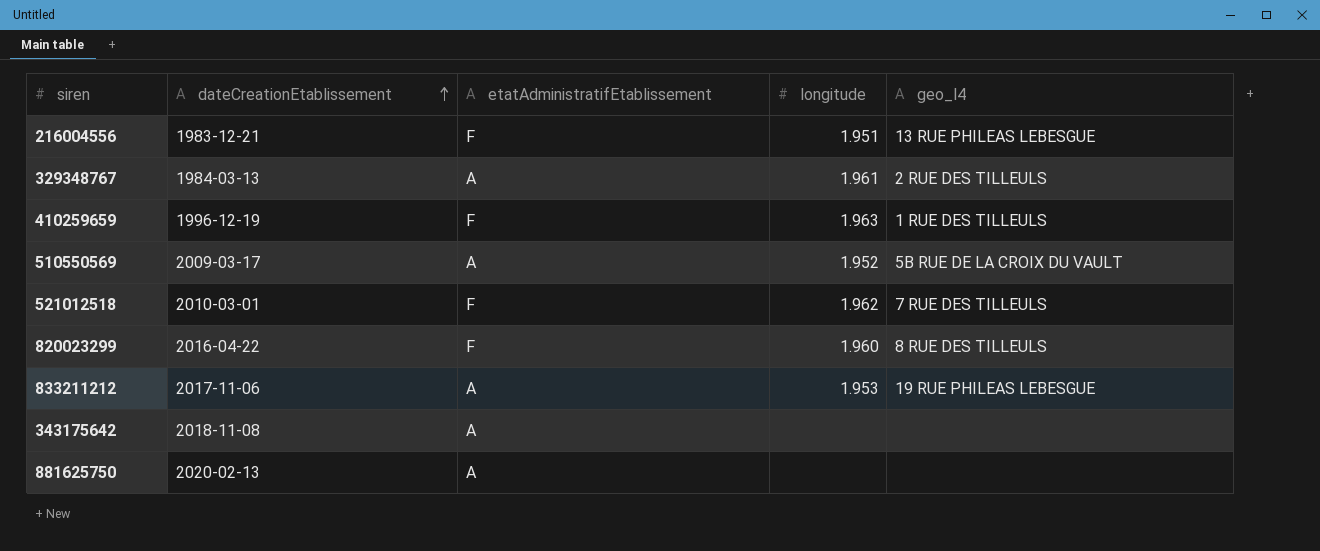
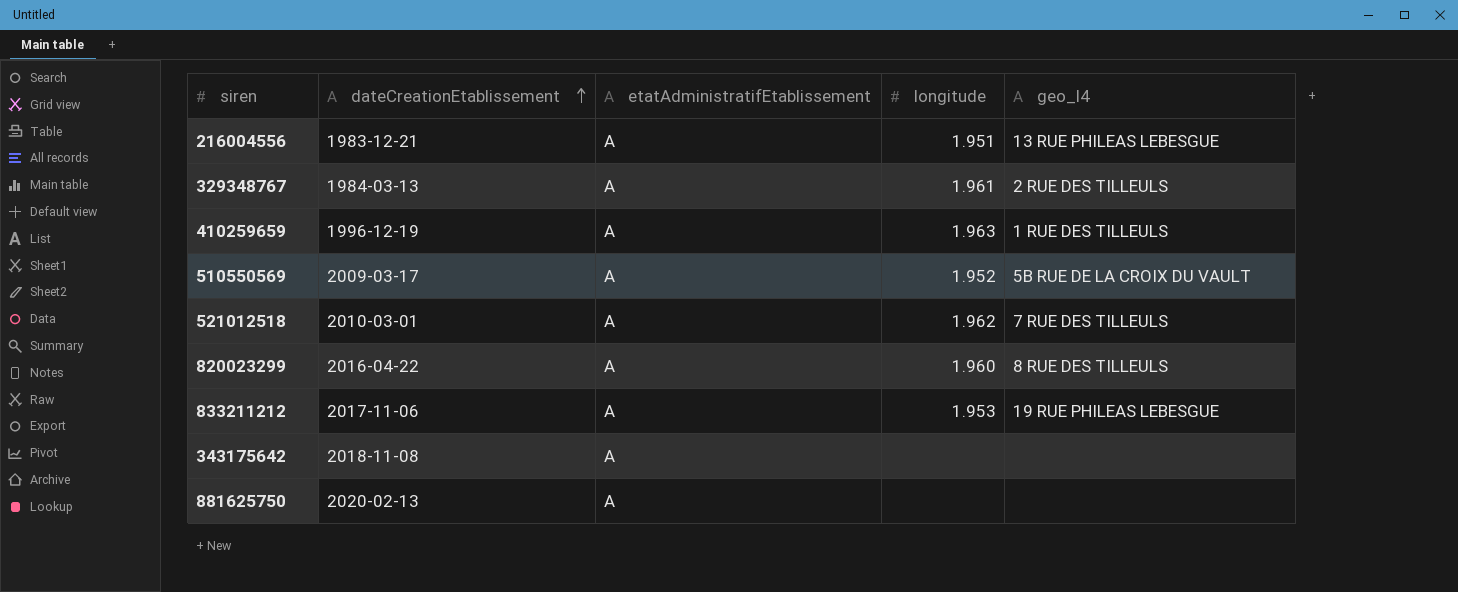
216004556 | etatAdministratifEtablissement: F -> A
410259659 | etatAdministratifEtablissement: F -> A
521012518 | etatAdministratifEtablissement: F -> A
820023299 | etatAdministratifEtablissement: F -> A

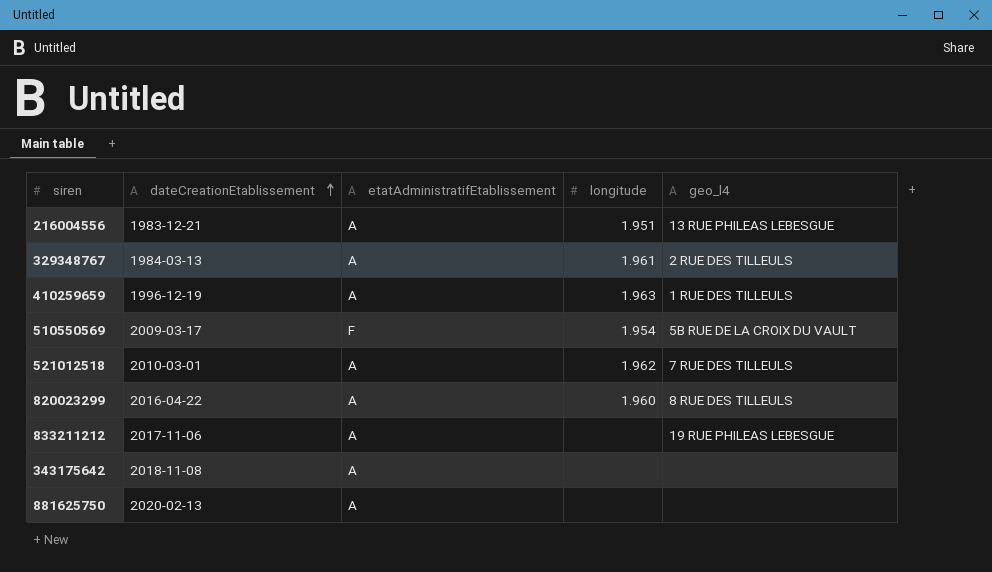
510550569 | etatAdministratifEtablissement: A -> F
510550569 | longitude: 1.952 -> 1.954
833211212 | longitude: 1.953 -> none

